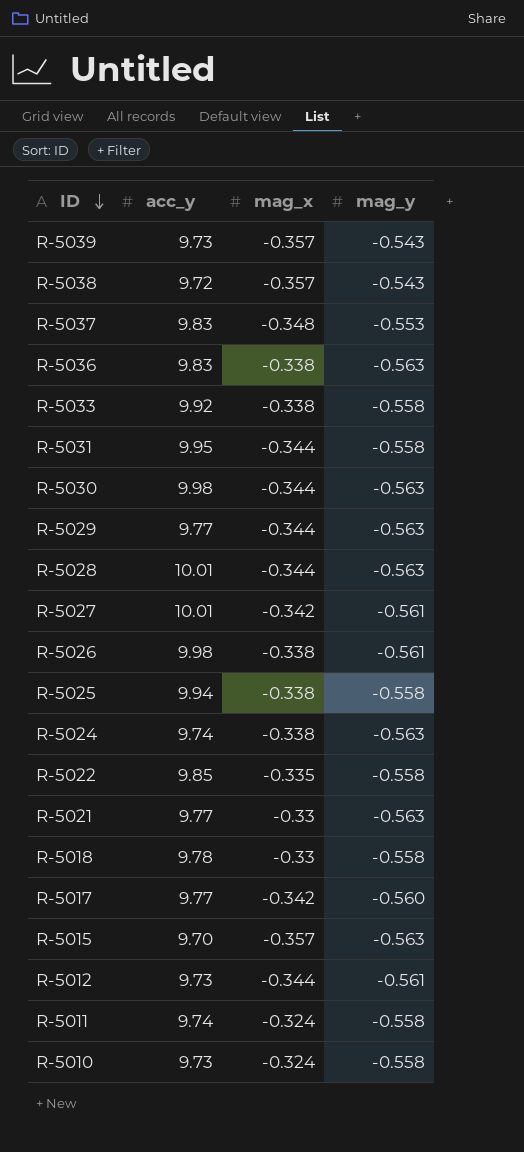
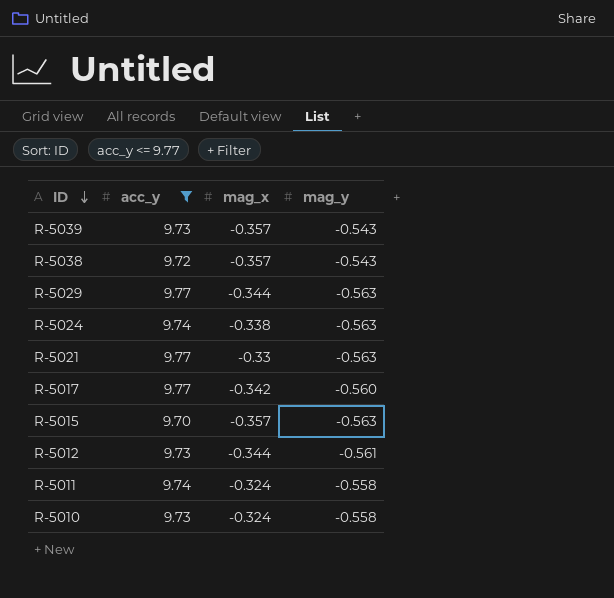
filter: none -> acc_y <= 9.77

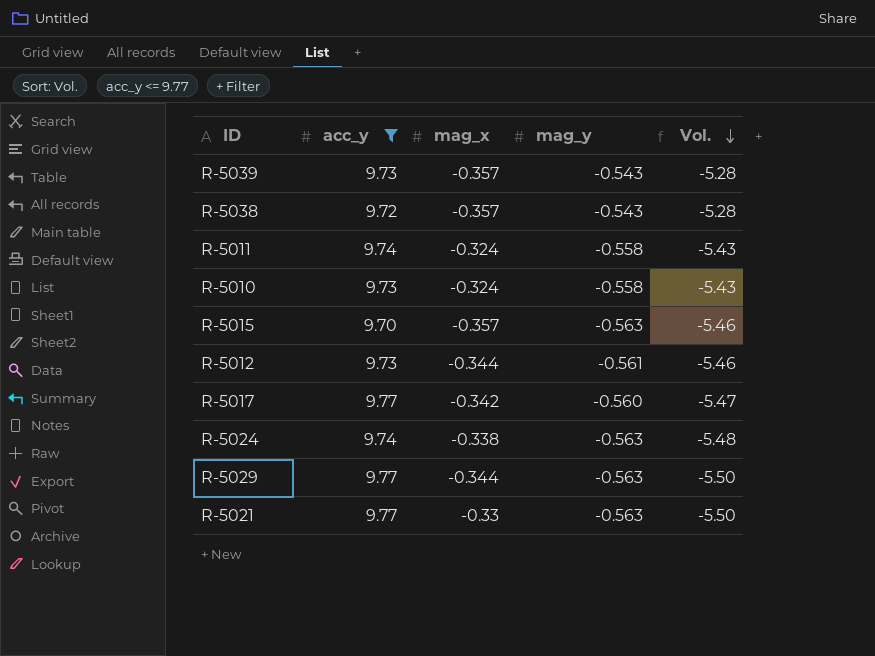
row order: ID descending -> Vol. descending
column Vol. | formula: none -> [acc_y] * [mag_y]

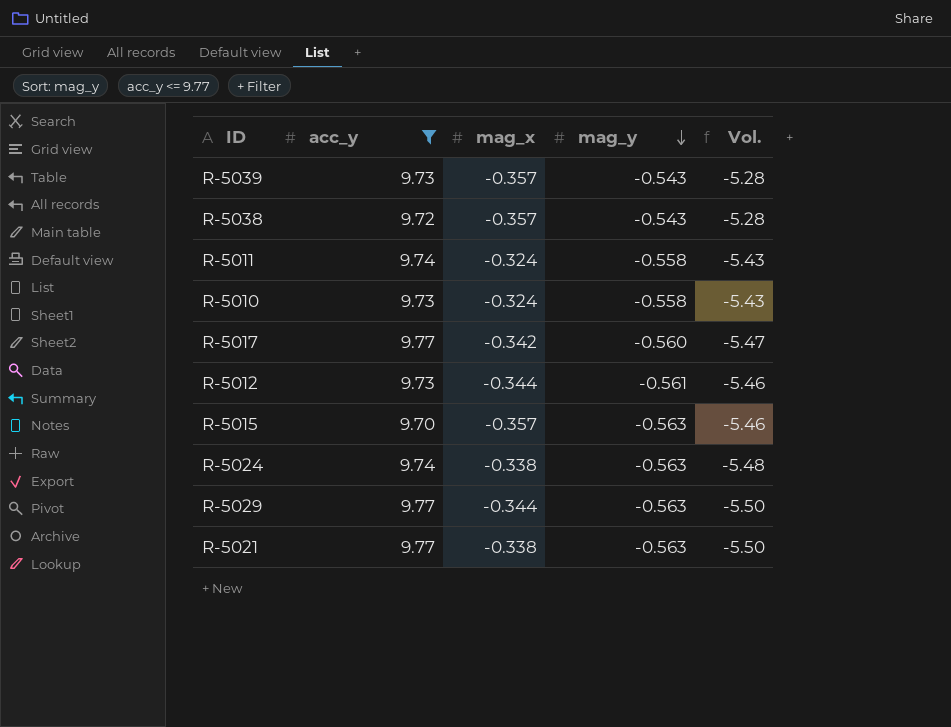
row order: Vol. descending -> mag_y descending
R-5021 | mag_x: -0.33 -> -0.338

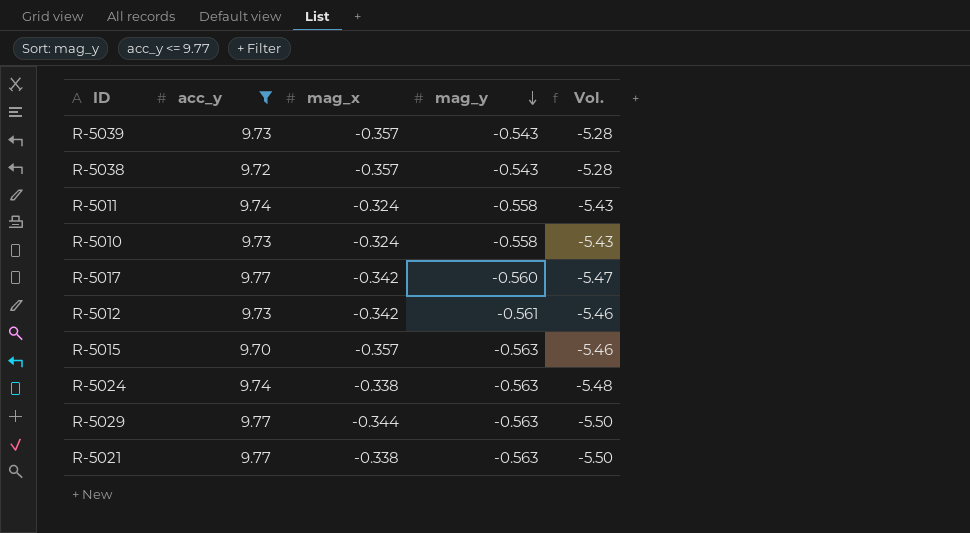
R-5012 | mag_x: -0.344 -> -0.342

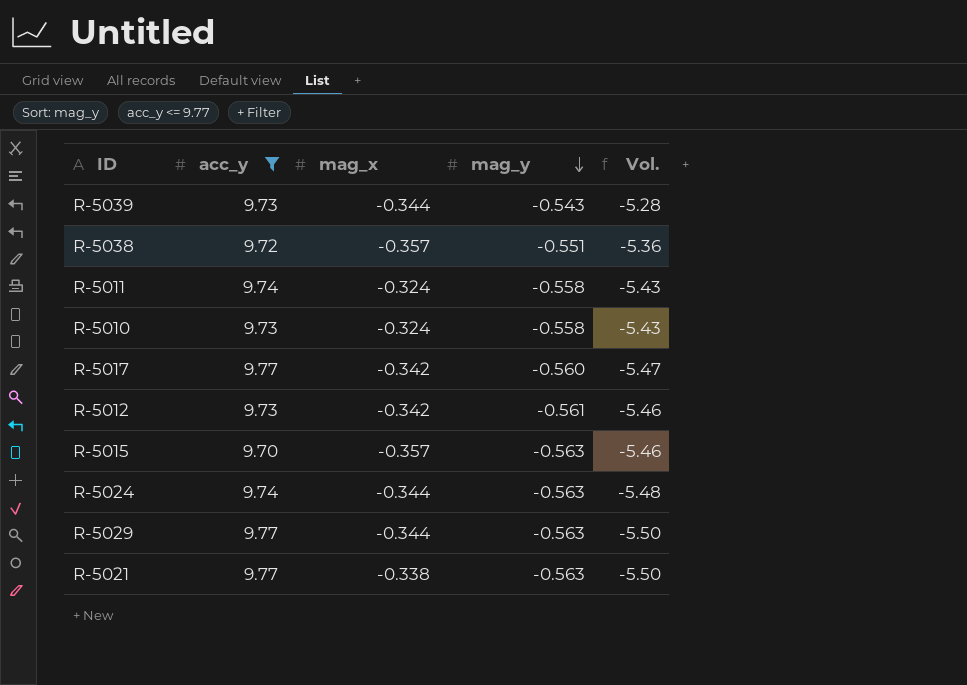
R-5039 | mag_x: -0.357 -> -0.344
R-5038 | mag_y: -0.543 -> -0.551
R-5038 | Vol.: -5.28 -> -5.36
R-5024 | mag_x: -0.338 -> -0.344

